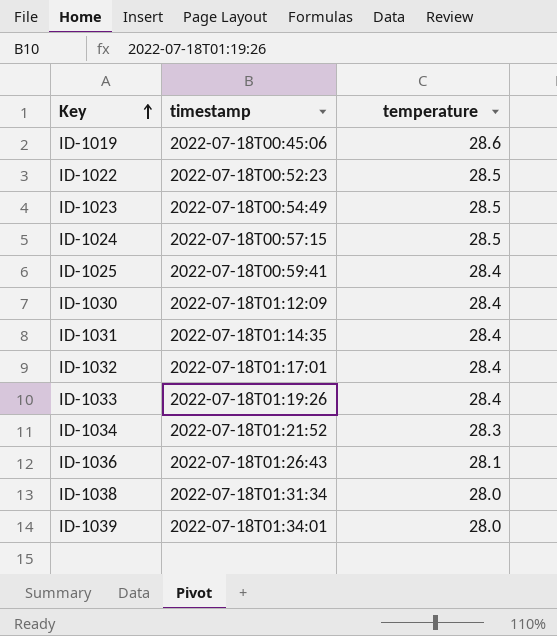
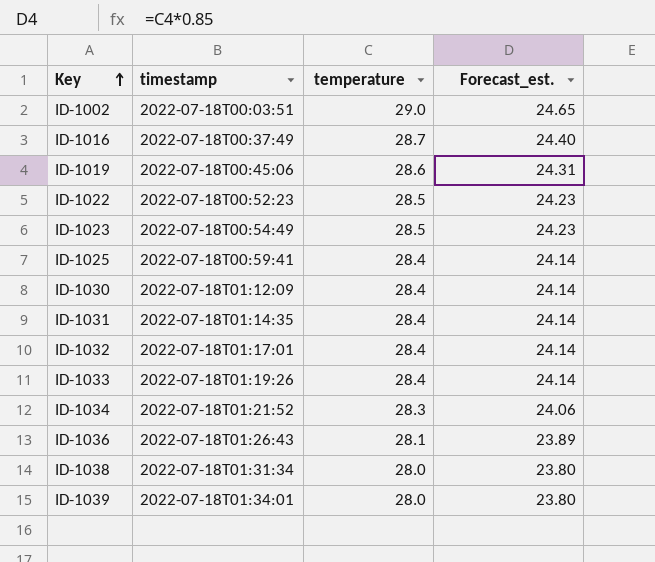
column Forecast_est. | formula: none -> [temperature] * 0.85
row ID-1024: 2022-07-18T00:57:15 | 28.5 -> none
row ID-1002: none -> 2022-07-18T00:03:51 | 29.0 | 24.65
row ID-1016: none -> 2022-07-18T00:37:49 | 28.7 | 24.40

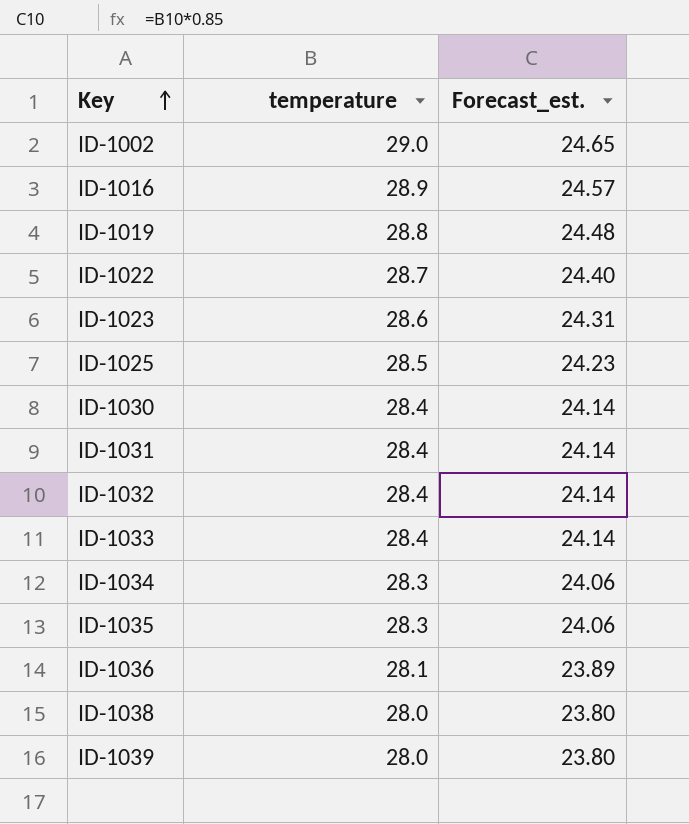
column timestamp | position: 2 -> none
ID-1016 | temperature: 28.7 -> 28.9
ID-1016 | Forecast_est.: 24.40 -> 24.57
ID-1019 | temperature: 28.6 -> 28.8
ID-1019 | Forecast_est.: 24.31 -> 24.48
ID-1022 | temperature: 28.5 -> 28.7
ID-1022 | Forecast_est.: 24.23 -> 24.40
ID-1023 | temperature: 28.5 -> 28.6
ID-1023 | Forecast_est.: 24.23 -> 24.31
ID-1025 | temperature: 28.4 -> 28.5
ID-1025 | Forecast_est.: 24.14 -> 24.23
row ID-1035: none -> 28.3 | 24.06

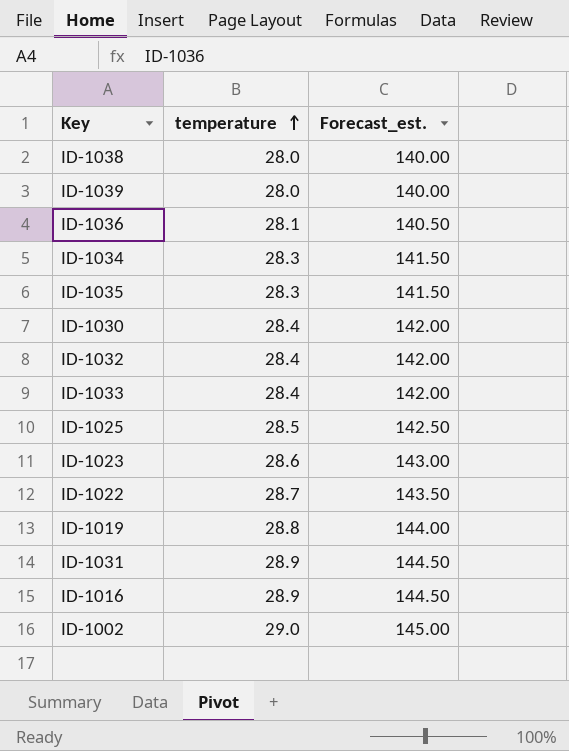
row order: Key ascending -> temperature ascending
column Forecast_est. | formula: [temperature] * 0.85 -> [temperature] * 5
ID-1031 | temperature: 28.4 -> 28.9

